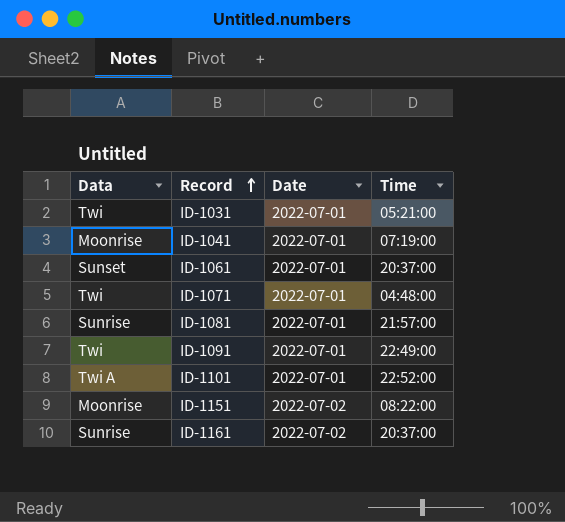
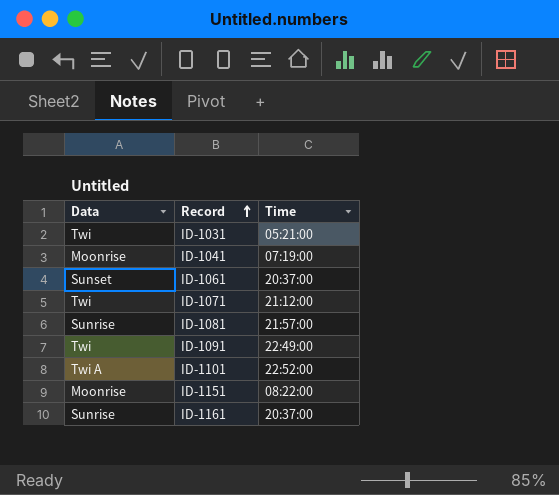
column Date | position: 3 -> none
ID-1071 | Time: 04:48:00 -> 21:12:00

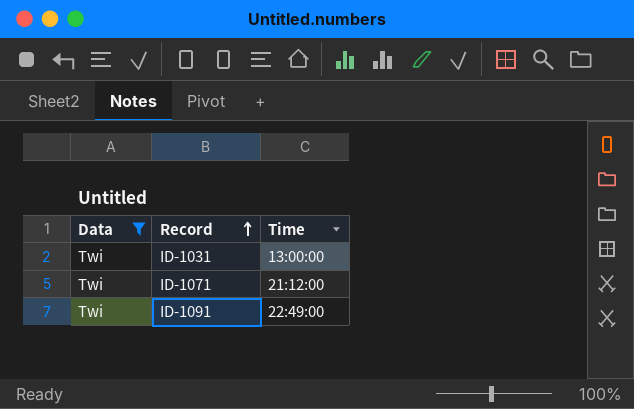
filter: none -> Data = Twi
ID-1031 | Time: 05:21:00 -> 13:00:00

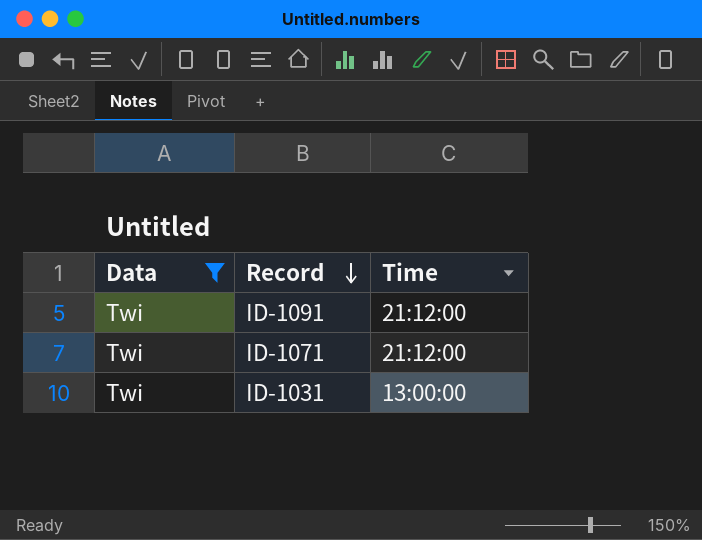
row order: Record ascending -> Record descending
ID-1091 | Time: 22:49:00 -> 21:12:00

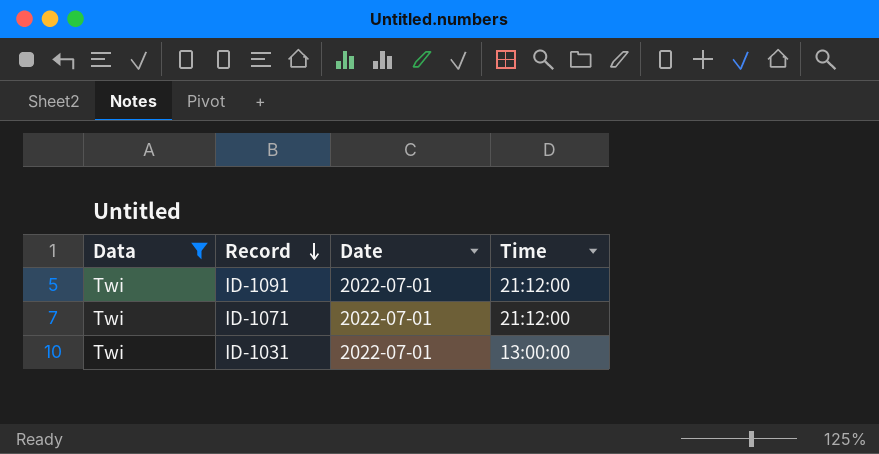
column Date | position: none -> 3

